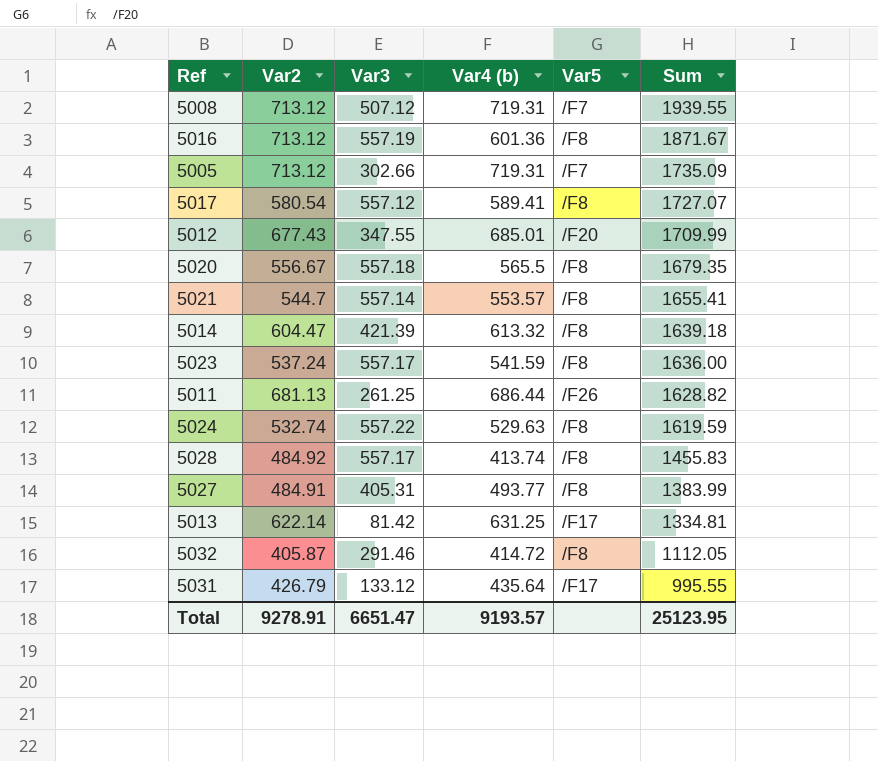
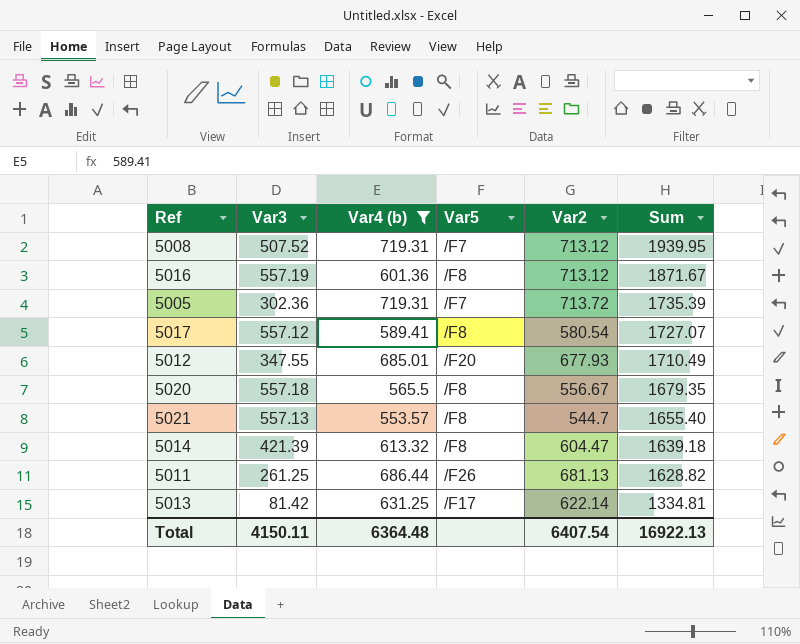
filter: none -> Var4 (b) >= 553.57
column Var2 | position: 2 -> 5
5008 | Var3: 507.12 -> 507.52
5008 | Sum: 1939.55 -> 1939.95
5005 | Var3: 302.66 -> 302.36
5005 | Var2: 713.12 -> 713.72
5005 | Sum: 1735.09 -> 1735.39
5012 | Var2: 677.43 -> 677.93
5012 | Sum: 1709.99 -> 1710.49
5021 | Var3: 557.14 -> 557.13
5021 | Sum: 1655.41 -> 1655.40
Total | Var3: 6651.47 -> 4150.11
Total | Var4 (b): 9193.57 -> 6364.48
Total | Var2: 9278.91 -> 6407.54
Total | Sum: 25123.95 -> 16922.13

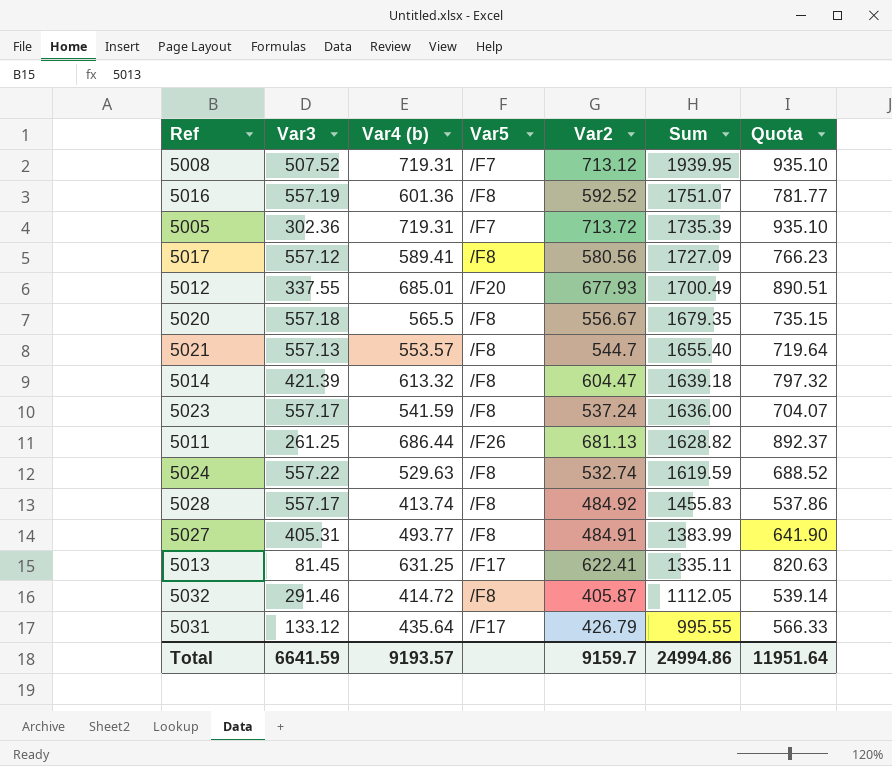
filter: Var4 (b) >= 553.57 -> none
column Quota | formula: none -> [Var4 (b)] * 1.3
5016 | Var2: 713.12 -> 592.52
5016 | Sum: 1871.67 -> 1751.07
5017 | Var2: 580.54 -> 580.56
5017 | Sum: 1727.07 -> 1727.09
5012 | Var3: 347.55 -> 337.55
5012 | Sum: 1710.49 -> 1700.49
5013 | Var3: 81.42 -> 81.45
5013 | Var2: 622.14 -> 622.41
5013 | Sum: 1334.81 -> 1335.11
Total | Var3: 4150.11 -> 6641.59
Total | Var4 (b): 6364.48 -> 9193.57
Total | Var2: 6407.54 -> 9159.7
Total | Sum: 16922.13 -> 24994.86

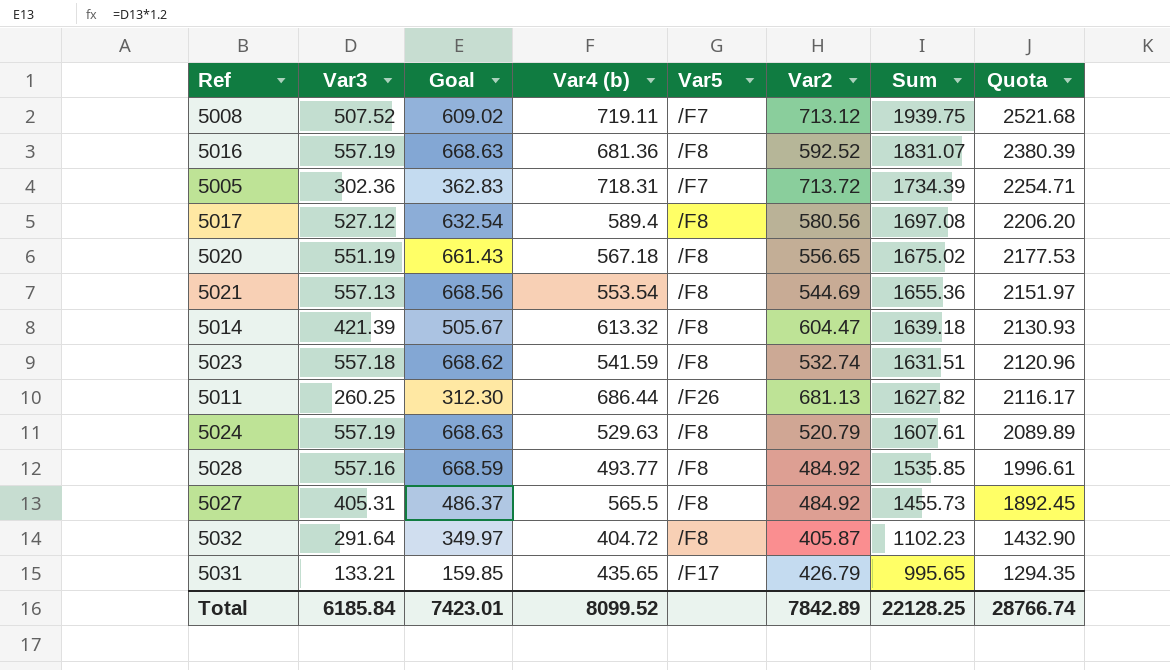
column Goal | formula: none -> [Var3] * 1.2
column Quota | formula: [Var4 (b)] * 1.3 -> [Sum] * 1.3
row 5012: 337.55 | 685.01 | /F20 | 677.93 | 1700.49 | 890.51 -> none
row 5013: 81.45 | 631.25 | /F17 | 622.41 | 1335.11 | 820.63 -> none
5008 | Var4 (b): 719.31 -> 719.11
5008 | Sum: 1939.95 -> 1939.75
5016 | Var4 (b): 601.36 -> 681.36
5016 | Sum: 1751.07 -> 1831.07
5005 | Var4 (b): 719.31 -> 718.31
5005 | Sum: 1735.39 -> 1734.39
5017 | Var3: 557.12 -> 527.12
5017 | Var4 (b): 589.41 -> 589.4
5017 | Sum: 1727.09 -> 1697.08
5020 | Var3: 557.18 -> 551.19
5020 | Var4 (b): 565.5 -> 567.18
5020 | Var2: 556.67 -> 556.65
5020 | Sum: 1679.35 -> 1675.02
5021 | Var4 (b): 553.57 -> 553.54
5021 | Var2: 544.7 -> 544.69
5021 | Sum: 1655.40 -> 1655.36
5023 | Var3: 557.17 -> 557.18
5023 | Var2: 537.24 -> 532.74
5023 | Sum: 1636.00 -> 1631.51
5011 | Var3: 261.25 -> 260.25
5011 | Sum: 1628.82 -> 1627.82
5024 | Var3: 557.22 -> 557.19
5024 | Var2: 532.74 -> 520.79
5024 | Sum: 1619.59 -> 1607.61
5028 | Var3: 557.17 -> 557.16
5028 | Var4 (b): 413.74 -> 493.77
5028 | Sum: 1455.83 -> 1535.85
5027 | Var4 (b): 493.77 -> 565.5
5027 | Var2: 484.91 -> 484.92
5027 | Sum: 1383.99 -> 1455.73
5032 | Var3: 291.46 -> 291.64
5032 | Var4 (b): 414.72 -> 404.72
5032 | Sum: 1112.05 -> 1102.23
5031 | Var3: 133.12 -> 133.21
5031 | Var4 (b): 435.64 -> 435.65
5031 | Sum: 995.55 -> 995.65
Total | Var3: 6641.59 -> 6185.84
Total | Var4 (b): 9193.57 -> 8099.52
Total | Var2: 9159.7 -> 7842.89
Total | Sum: 24994.86 -> 22128.25
Total | Quota: 11951.64 -> 28766.74

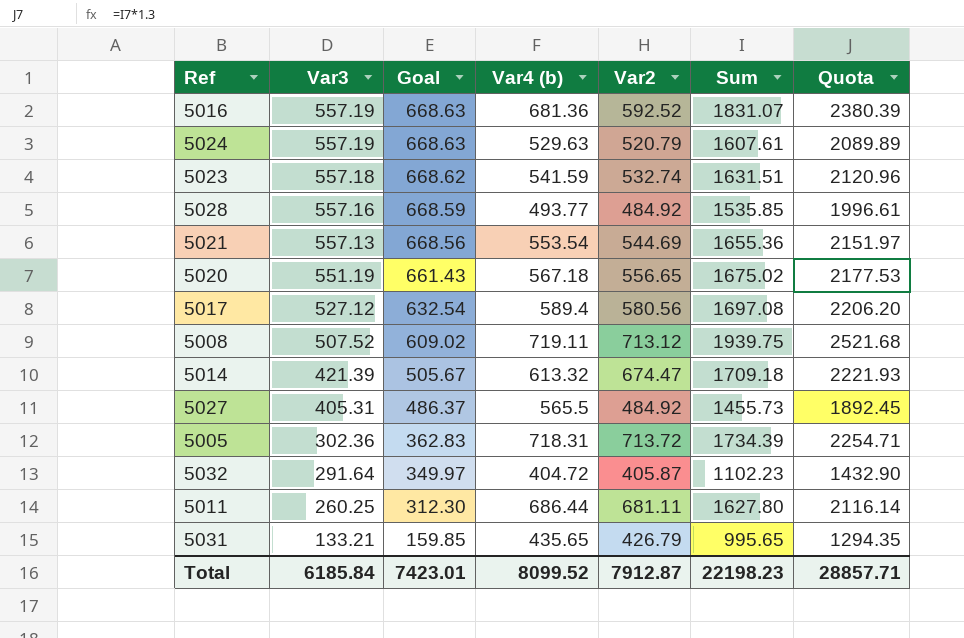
row order: Sum descending -> Var3 descending
column Var5 | position: 5 -> none
5014 | Var2: 604.47 -> 674.47
5014 | Sum: 1639.18 -> 1709.18
5014 | Quota: 2130.93 -> 2221.93
5011 | Var2: 681.13 -> 681.11
5011 | Sum: 1627.82 -> 1627.80
5011 | Quota: 2116.17 -> 2116.14
Total | Var2: 7842.89 -> 7912.87
Total | Sum: 22128.25 -> 22198.23
Total | Quota: 28766.74 -> 28857.71

